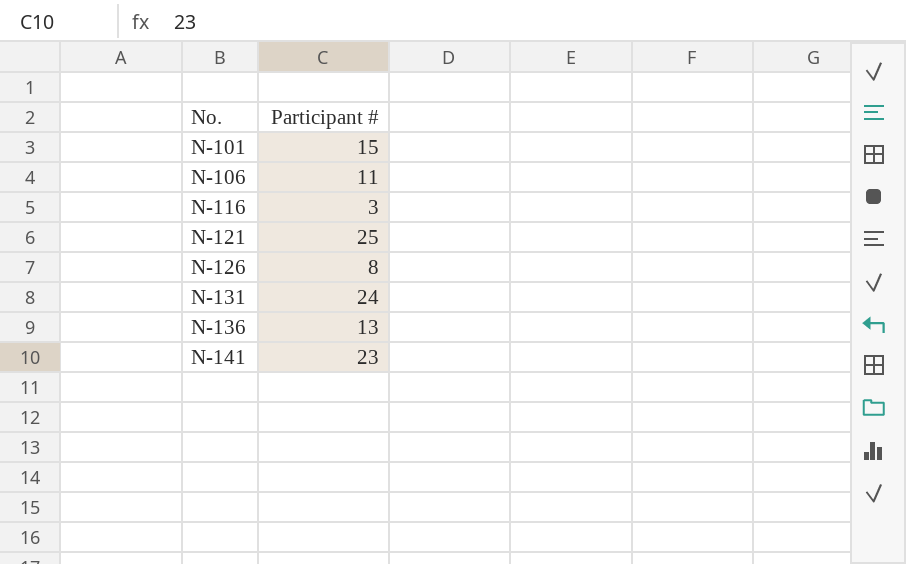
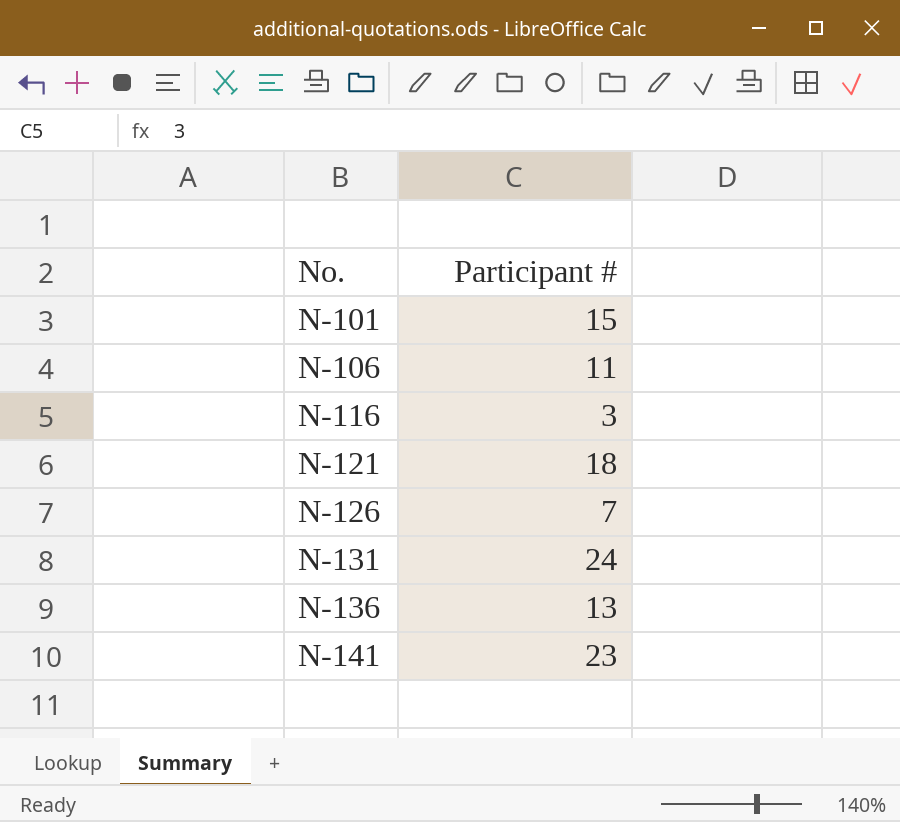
N-121 | Participant #: 25 -> 18
N-126 | Participant #: 8 -> 7

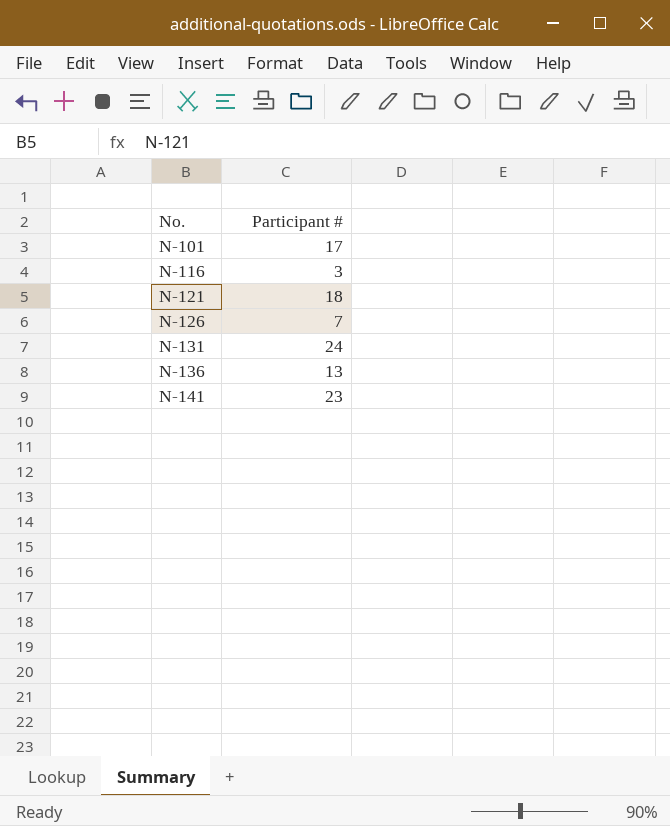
row N-106: 11 -> none
N-101 | Participant #: 15 -> 17

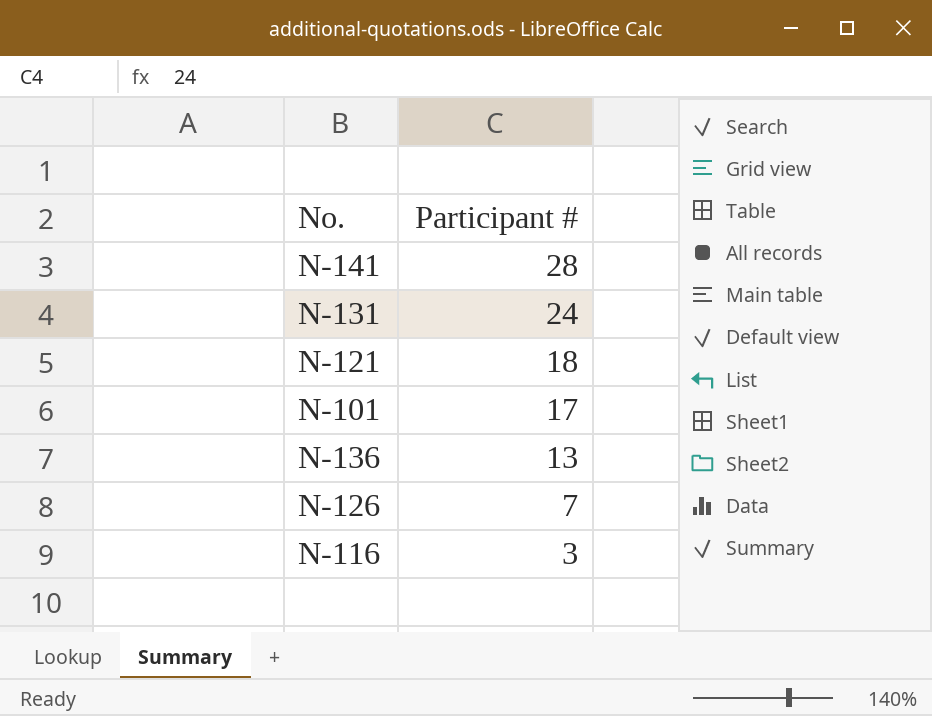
row order: No. ascending -> Participant # descending
N-141 | Participant #: 23 -> 28

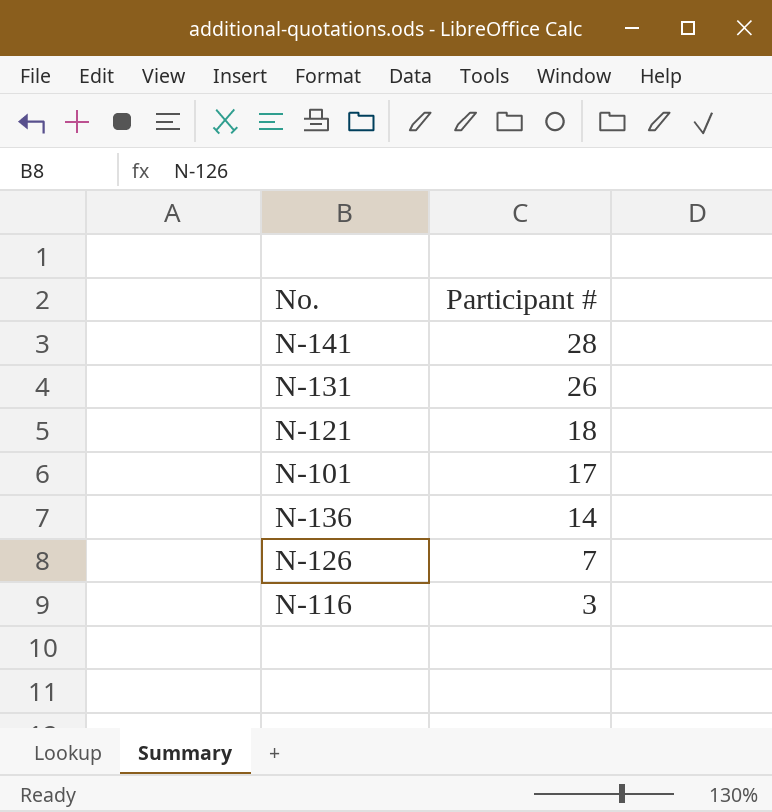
N-131 | Participant #: 24 -> 26
N-136 | Participant #: 13 -> 14

